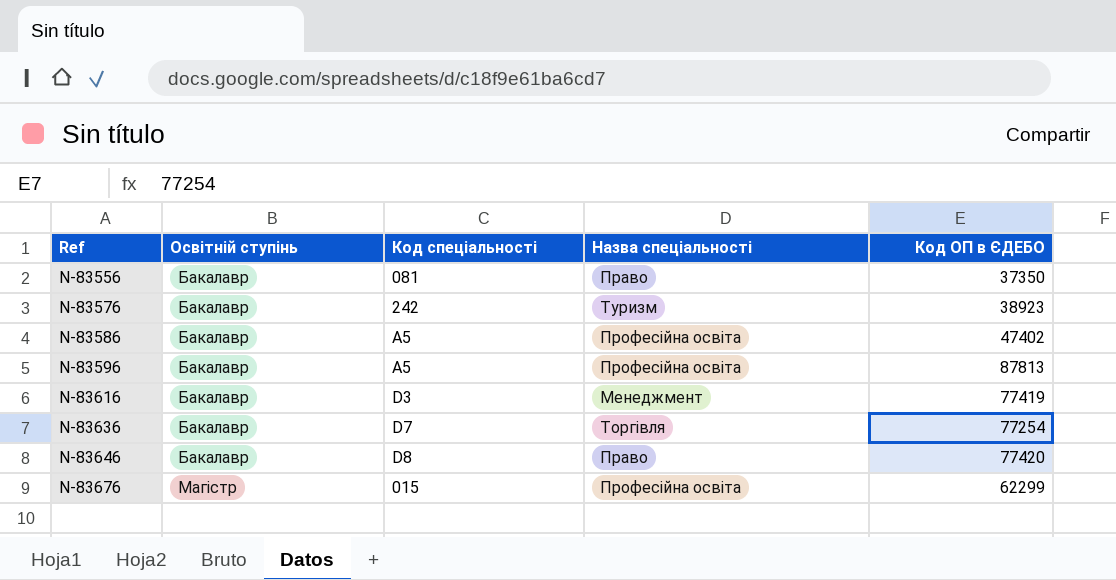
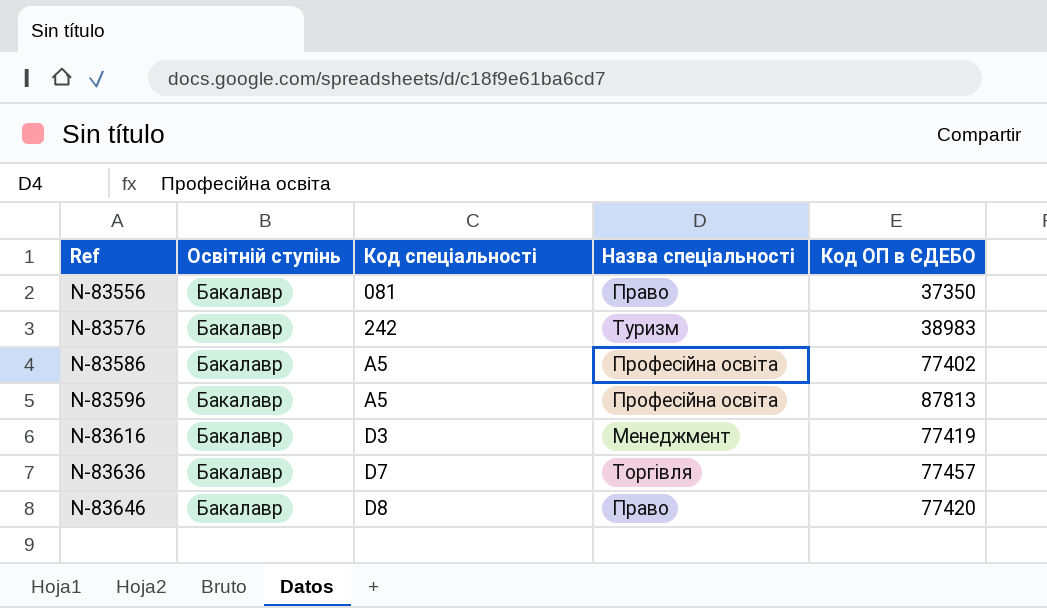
row N-83676: Магістр | 015 | Професійна освіта | 62299 -> none
N-83576 | Код ОП в ЄДЕБО: 38923 -> 38983
N-83586 | Код ОП в ЄДЕБО: 47402 -> 77402
N-83636 | Код ОП в ЄДЕБО: 77254 -> 77457

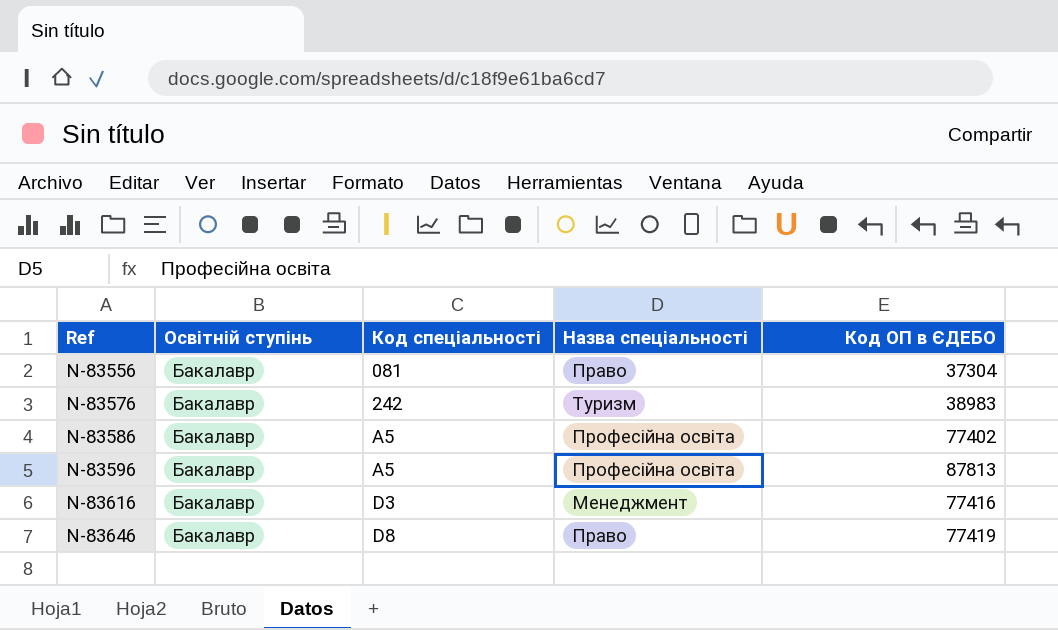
row N-83636: Бакалавр | D7 | Торгівля | 77457 -> none
N-83556 | Код ОП в ЄДЕБО: 37350 -> 37304
N-83616 | Код ОП в ЄДЕБО: 77419 -> 77416
N-83646 | Код ОП в ЄДЕБО: 77420 -> 77419

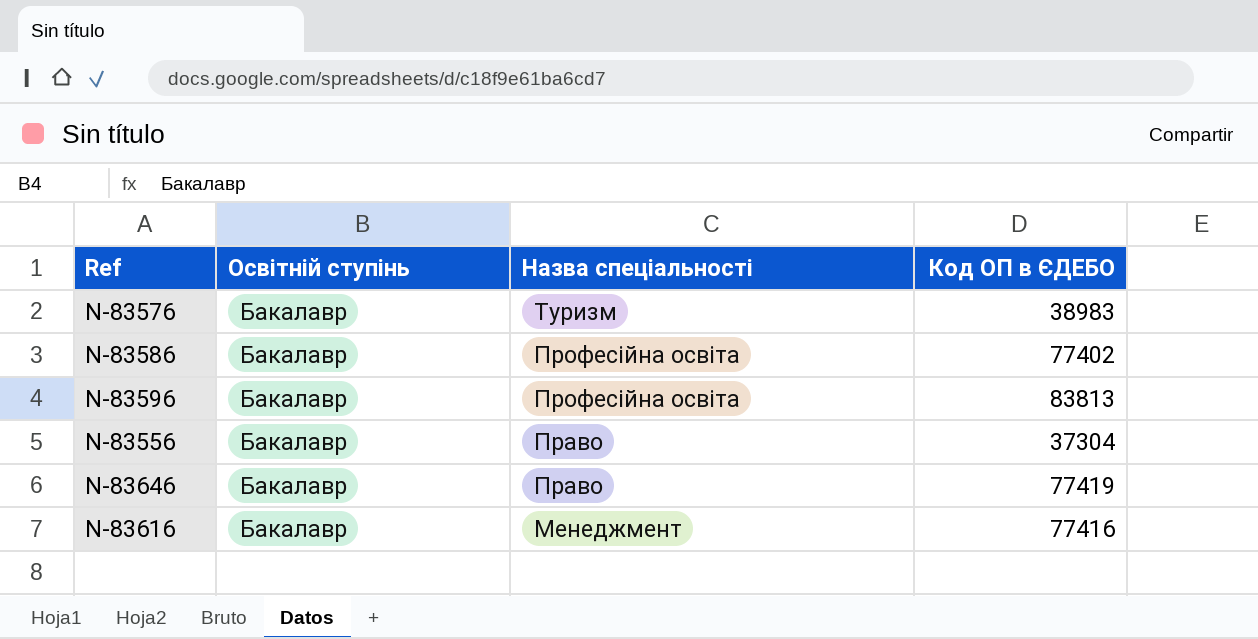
row order: Ref ascending -> Назва спеціальності descending
column Код спеціальності | position: 3 -> none
N-83596 | Код ОП в ЄДЕБО: 87813 -> 83813

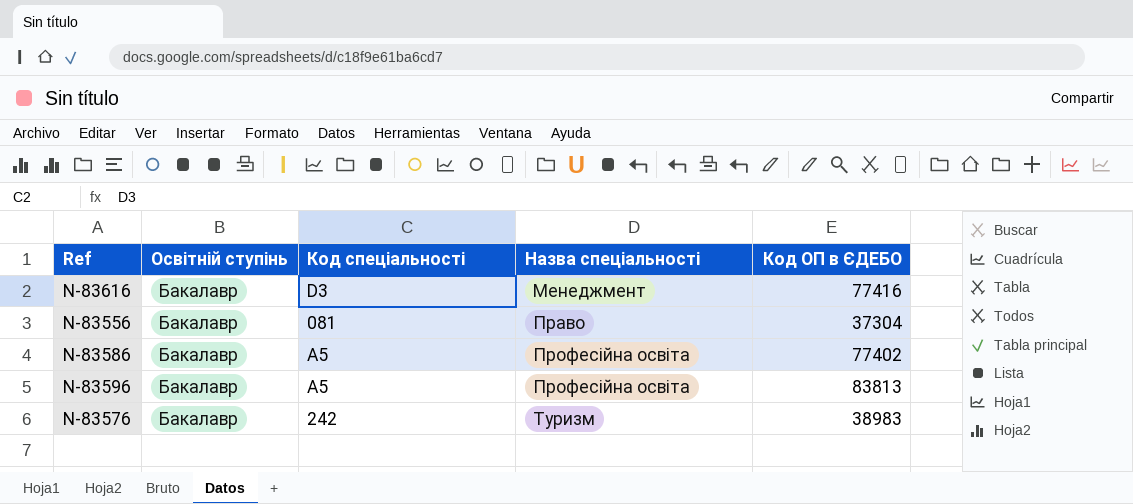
row order: Назва спеціальності descending -> Назва спеціальності ascending
column Код спеціальності | position: none -> 3
row N-83646: Бакалавр | Право | 77419 -> none

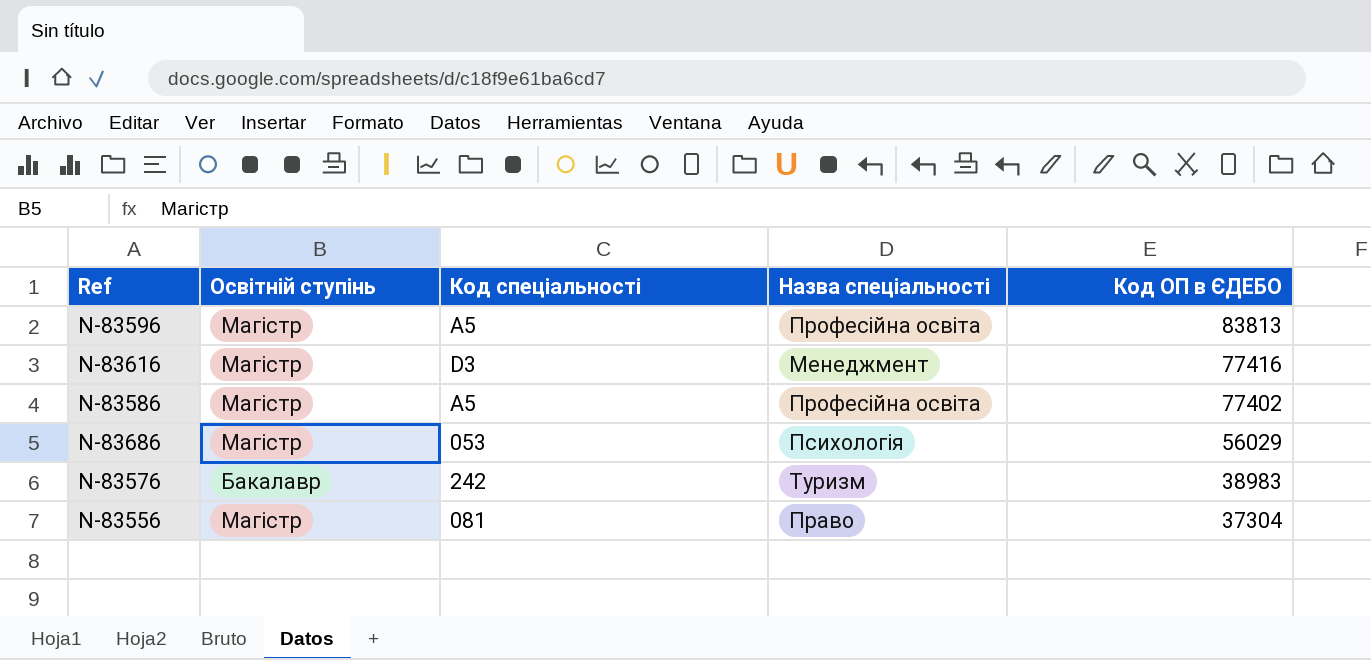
row order: Назва спеціальності ascending -> Код ОП в ЄДЕБО descending
N-83596 | Освітній ступінь: Бакалавр -> Магістр
N-83616 | Освітній ступінь: Бакалавр -> Магістр
N-83586 | Освітній ступінь: Бакалавр -> Магістр
row N-83686: none -> Магістр | 053 | Психологія | 56029
N-83556 | Освітній ступінь: Бакалавр -> Магістр

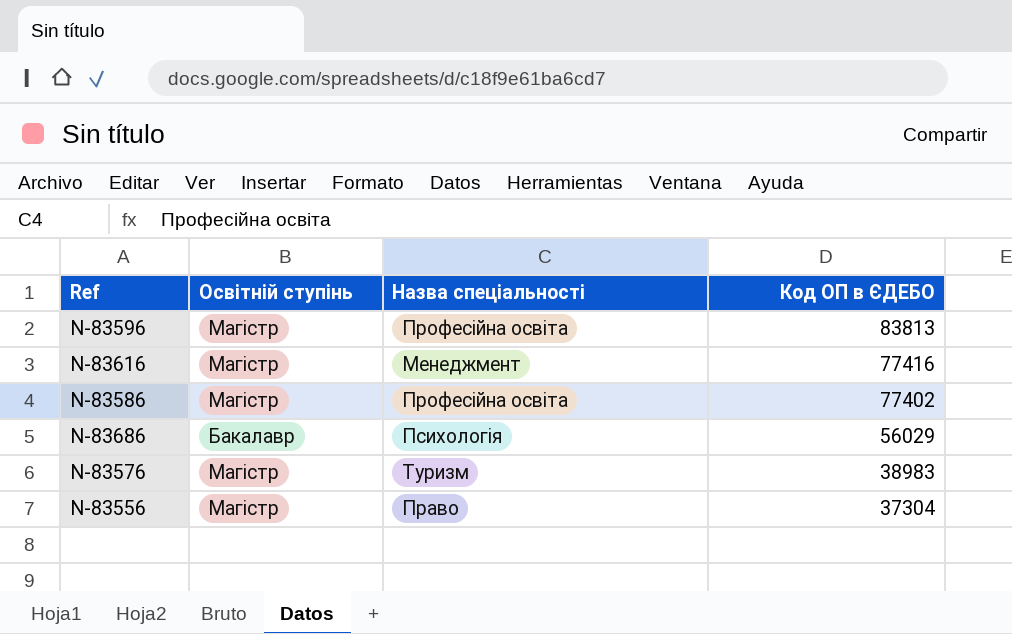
column Код спеціальності | position: 3 -> none
N-83686 | Освітній ступінь: Магістр -> Бакалавр
N-83576 | Освітній ступінь: Бакалавр -> Магістр

